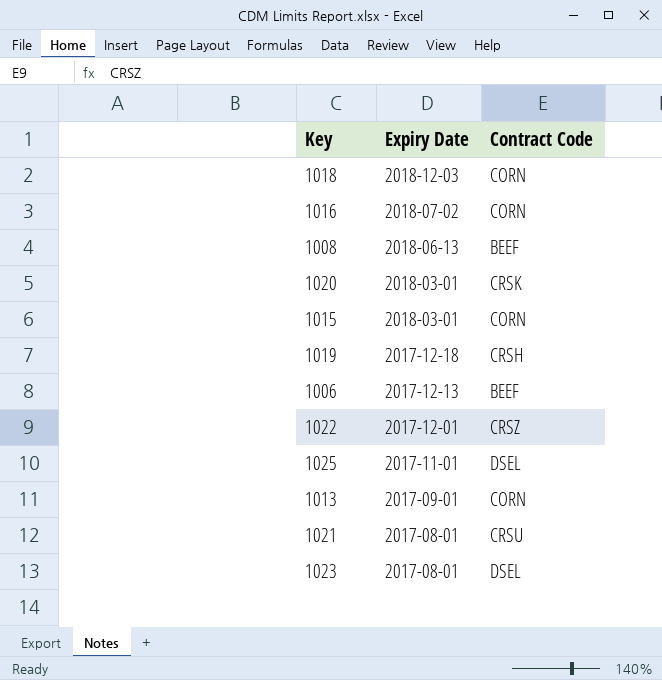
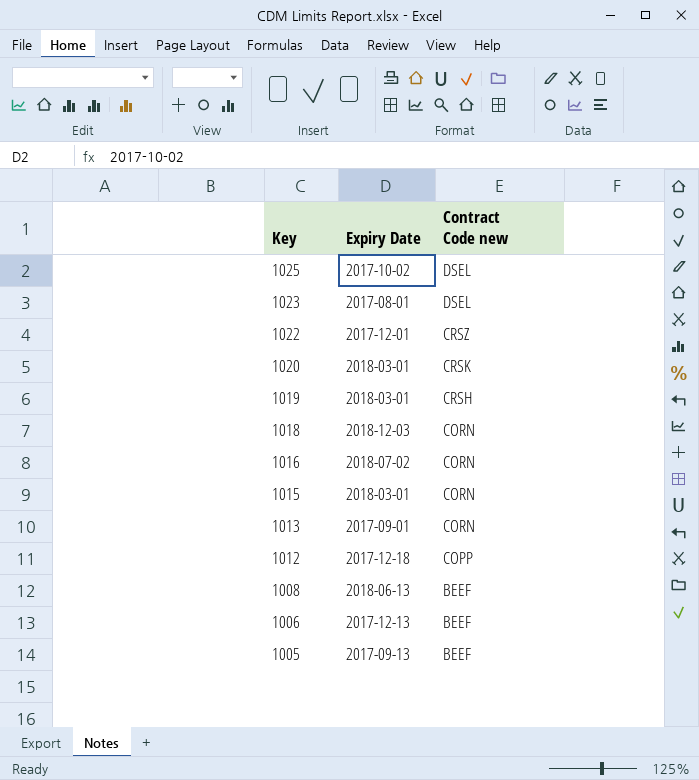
row order: Expiry Date descending -> Key descending
column name: Contract Code -> Contract Code new
row 1021: 2017-08-01 | CRSU -> none
1025 | Expiry Date: 2017-11-01 -> 2017-10-02
1019 | Expiry Date: 2017-12-18 -> 2018-03-01
row 1012: none -> 2017-12-18 | COPP
row 1005: none -> 2017-09-13 | BEEF

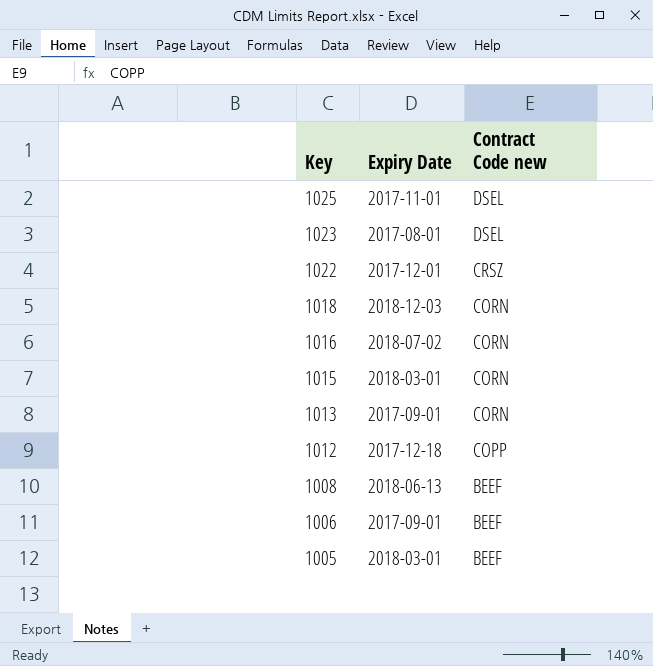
row 1020: 2018-03-01 | CRSK -> none
row 1019: 2018-03-01 | CRSH -> none
1025 | Expiry Date: 2017-10-02 -> 2017-11-01
1006 | Expiry Date: 2017-12-13 -> 2017-09-01
1005 | Expiry Date: 2017-09-13 -> 2018-03-01

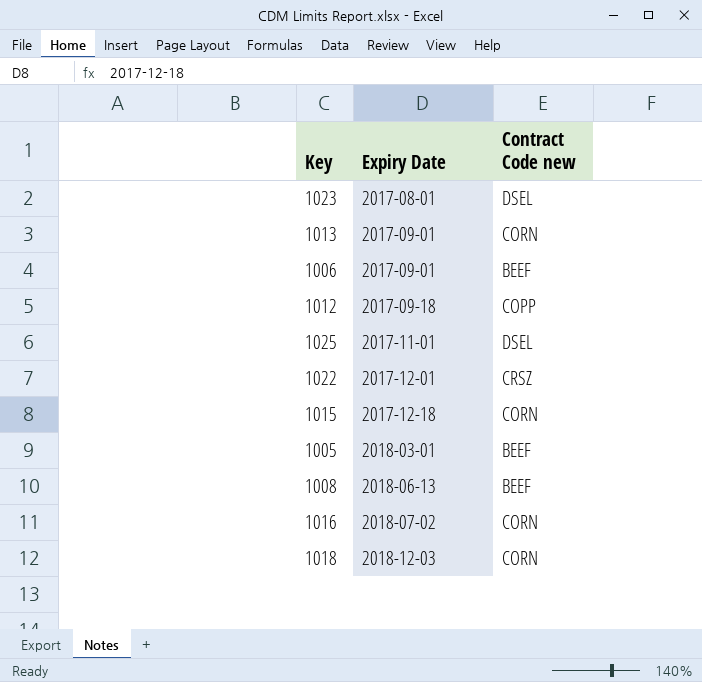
row order: Key descending -> Expiry Date ascending
1012 | Expiry Date: 2017-12-18 -> 2017-09-18
1015 | Expiry Date: 2018-03-01 -> 2017-12-18

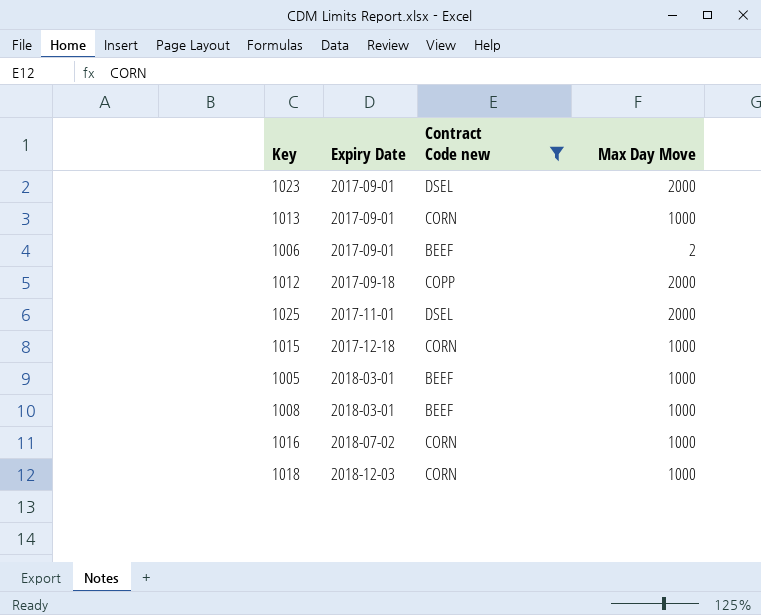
filter: none -> Contract Code new != CRSZ
column Max Day Move | position: none -> 4
1023 | Expiry Date: 2017-08-01 -> 2017-09-01
1008 | Expiry Date: 2018-06-13 -> 2018-03-01

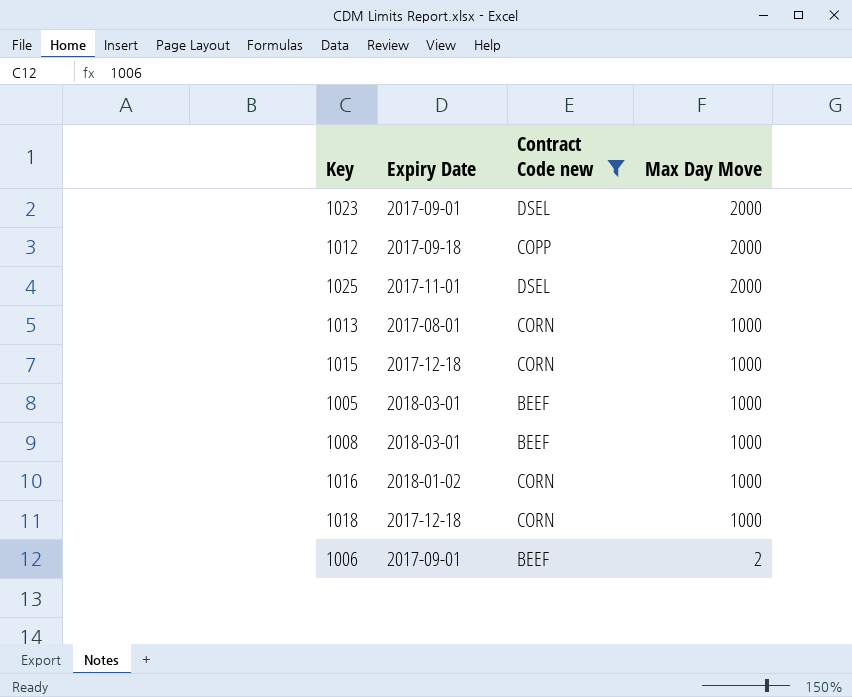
row order: Expiry Date ascending -> Max Day Move descending
1013 | Expiry Date: 2017-09-01 -> 2017-08-01
1016 | Expiry Date: 2018-07-02 -> 2018-01-02
1018 | Expiry Date: 2018-12-03 -> 2017-12-18

